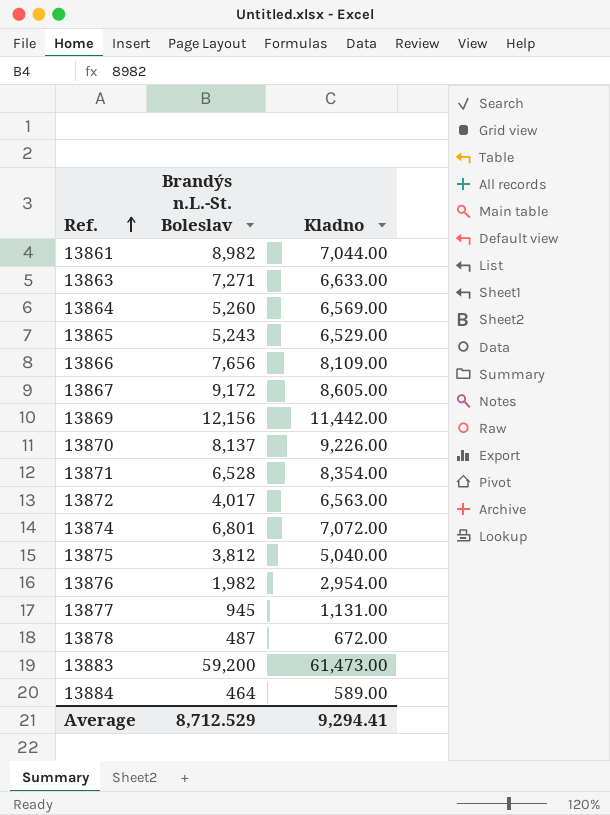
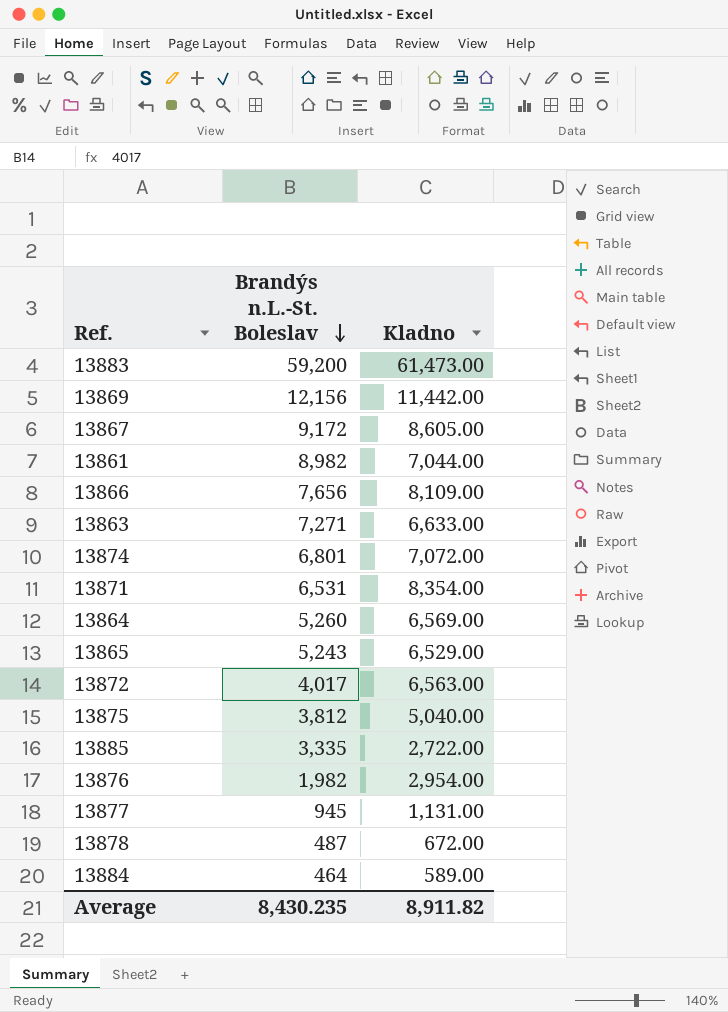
row order: Ref. ascending -> Brandýs n.L.-St. Boleslav descending
row 13870: 8,137 | 9,226.00 -> none
13871 | Brandýs n.L.-St. Boleslav: 6,528 -> 6,531
row 13885: none -> 3,335 | 2,722.00
Average | Brandýs n.L.-St. Boleslav: 8,712.529 -> 8,430.235
Average | Kladno: 9,294.41 -> 8,911.82

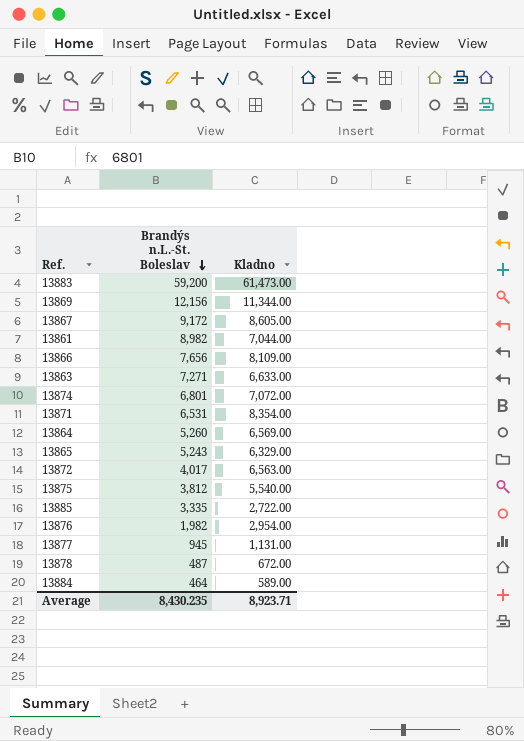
13869 | Kladno: 11,442.00 -> 11,344.00
13865 | Kladno: 6,529.00 -> 6,329.00
13875 | Kladno: 5,040.00 -> 5,540.00
Average | Kladno: 8,911.82 -> 8,923.71

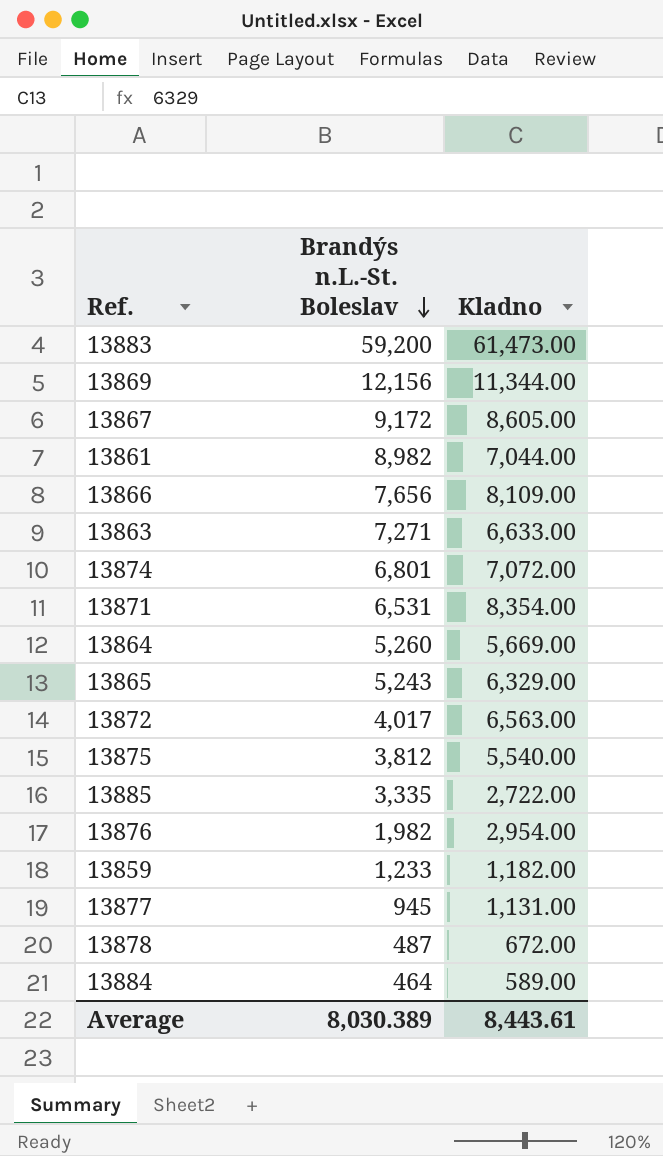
13864 | Kladno: 6,569.00 -> 5,669.00
row 13859: none -> 1,233 | 1,182.00
Average | Brandýs n.L.-St. Boleslav: 8,430.235 -> 8,030.389
Average | Kladno: 8,923.71 -> 8,443.61

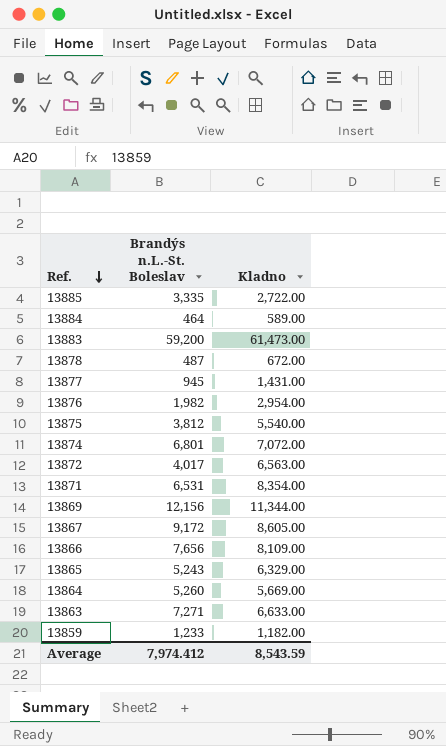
row order: Brandýs n.L.-St. Boleslav descending -> Ref. descending
row 13861: 8,982 | 7,044.00 -> none
13877 | Kladno: 1,131.00 -> 1,431.00
Average | Brandýs n.L.-St. Boleslav: 8,030.389 -> 7,974.412
Average | Kladno: 8,443.61 -> 8,543.59

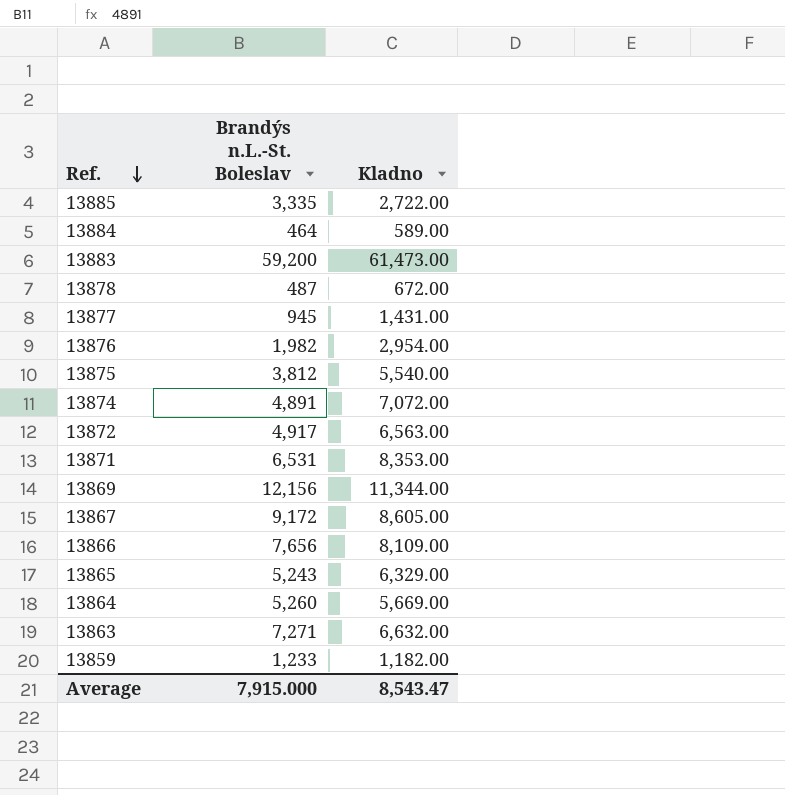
13874 | Brandýs n.L.-St. Boleslav: 6,801 -> 4,891
13872 | Brandýs n.L.-St. Boleslav: 4,017 -> 4,917
13871 | Kladno: 8,354.00 -> 8,353.00
13863 | Kladno: 6,633.00 -> 6,632.00
Average | Brandýs n.L.-St. Boleslav: 7,974.412 -> 7,915.000
Average | Kladno: 8,543.59 -> 8,543.47

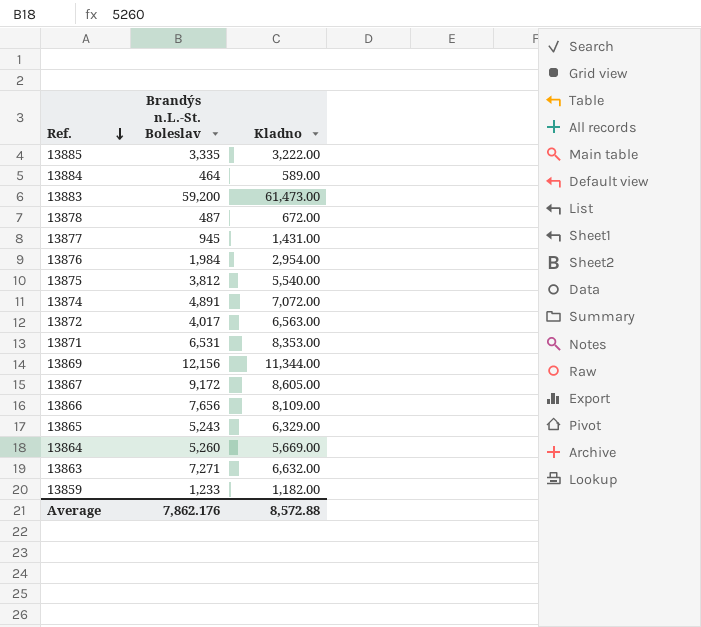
13885 | Kladno: 2,722.00 -> 3,222.00
13876 | Brandýs n.L.-St. Boleslav: 1,982 -> 1,984
13872 | Brandýs n.L.-St. Boleslav: 4,917 -> 4,017
Average | Brandýs n.L.-St. Boleslav: 7,915.000 -> 7,862.176
Average | Kladno: 8,543.47 -> 8,572.88

